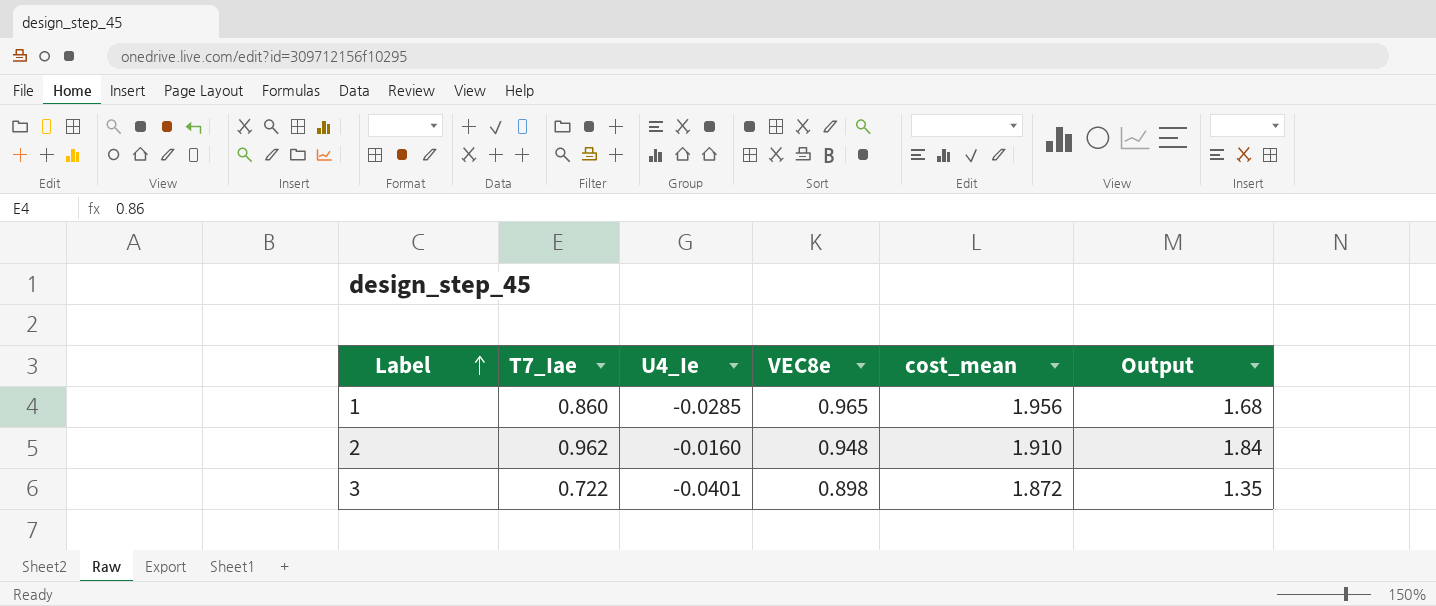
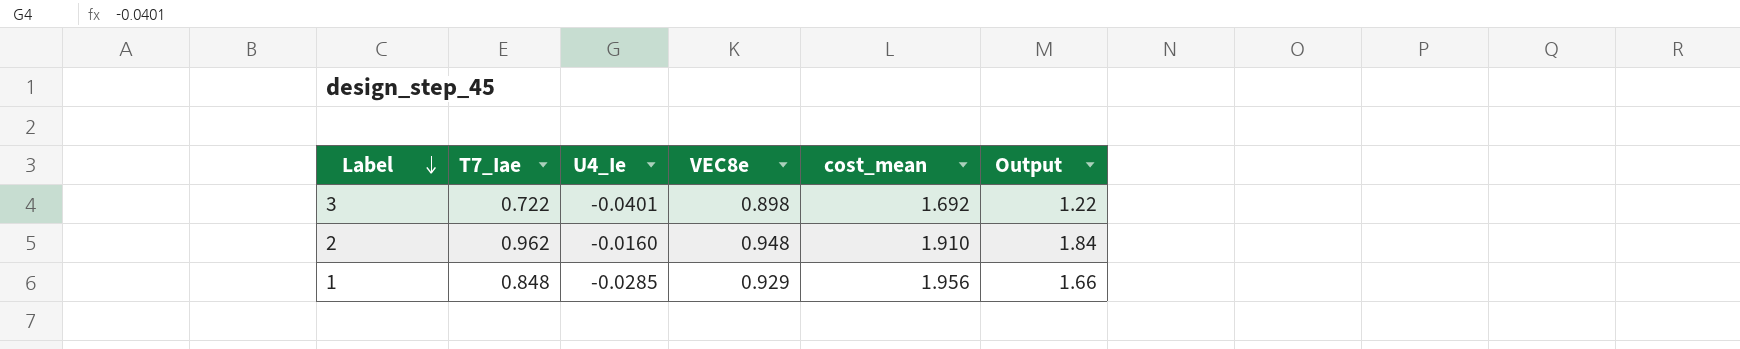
row order: Label ascending -> Label descending
3 | cost_mean: 1.872 -> 1.692
3 | Output: 1.35 -> 1.22
1 | T7_Iae: 0.860 -> 0.848
1 | VEC8e: 0.965 -> 0.929
1 | Output: 1.68 -> 1.66

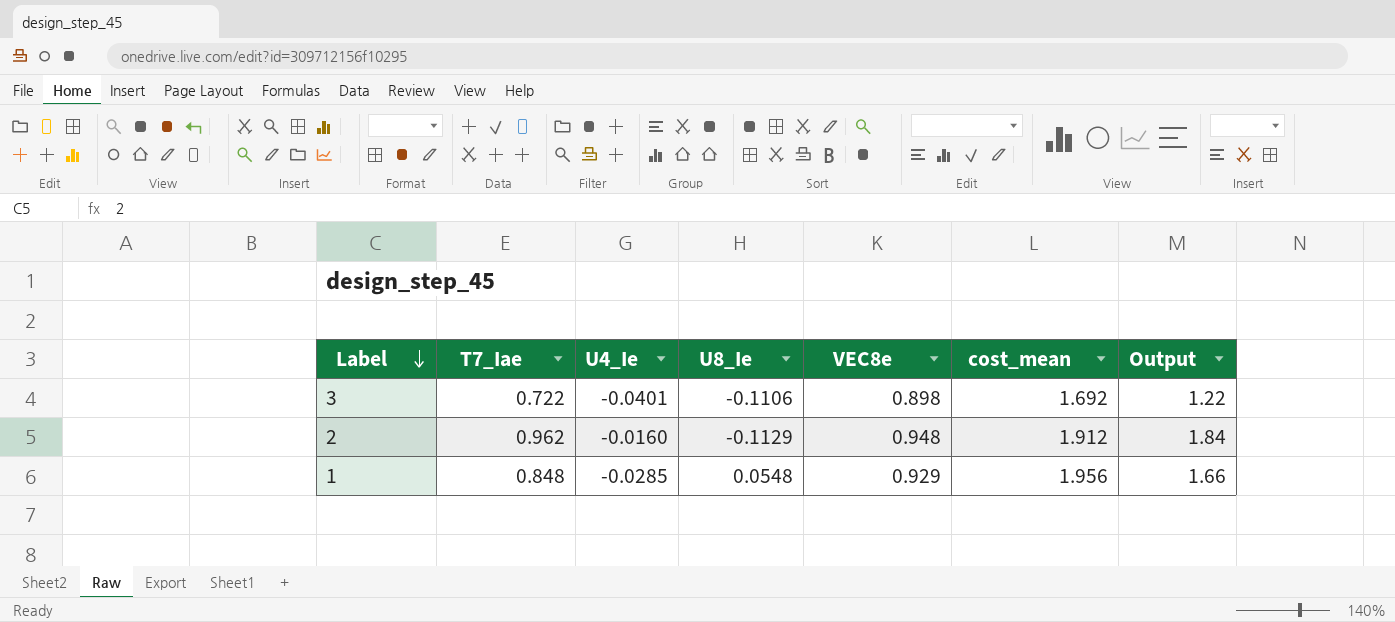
column U8_Ie | position: none -> 4
2 | cost_mean: 1.910 -> 1.912

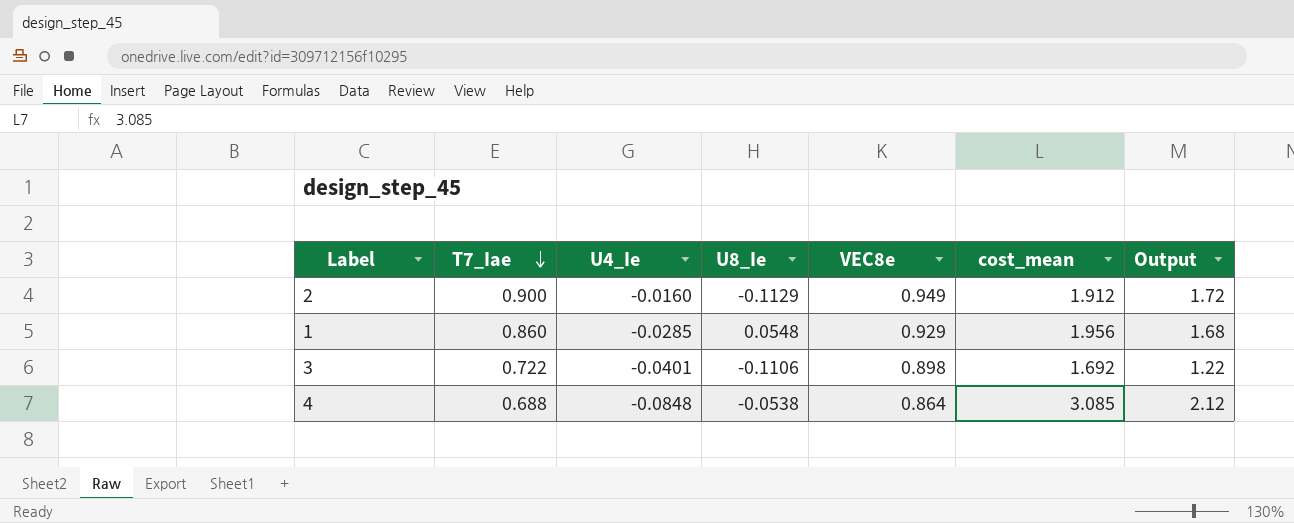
row order: Label descending -> T7_Iae descending
2 | T7_Iae: 0.962 -> 0.900
2 | VEC8e: 0.948 -> 0.949
2 | Output: 1.84 -> 1.72
1 | T7_Iae: 0.848 -> 0.860
1 | Output: 1.66 -> 1.68
row 4: none -> 0.688 | -0.0848 | -0.0538 | 0.864 | 3.085 | 2.12

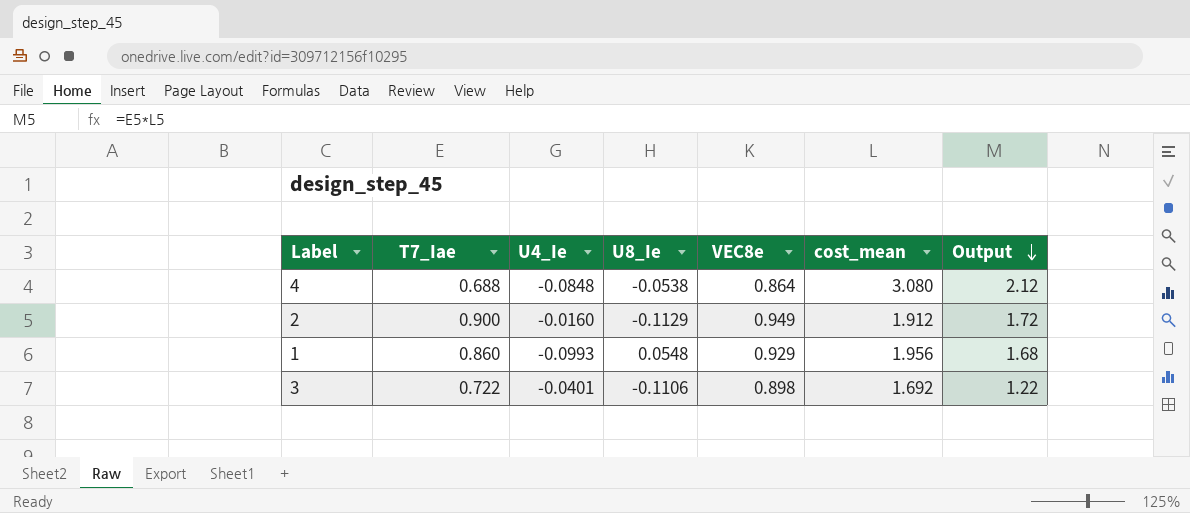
row order: T7_Iae descending -> Output descending
4 | cost_mean: 3.085 -> 3.080
1 | U4_Ie: -0.0285 -> -0.0993

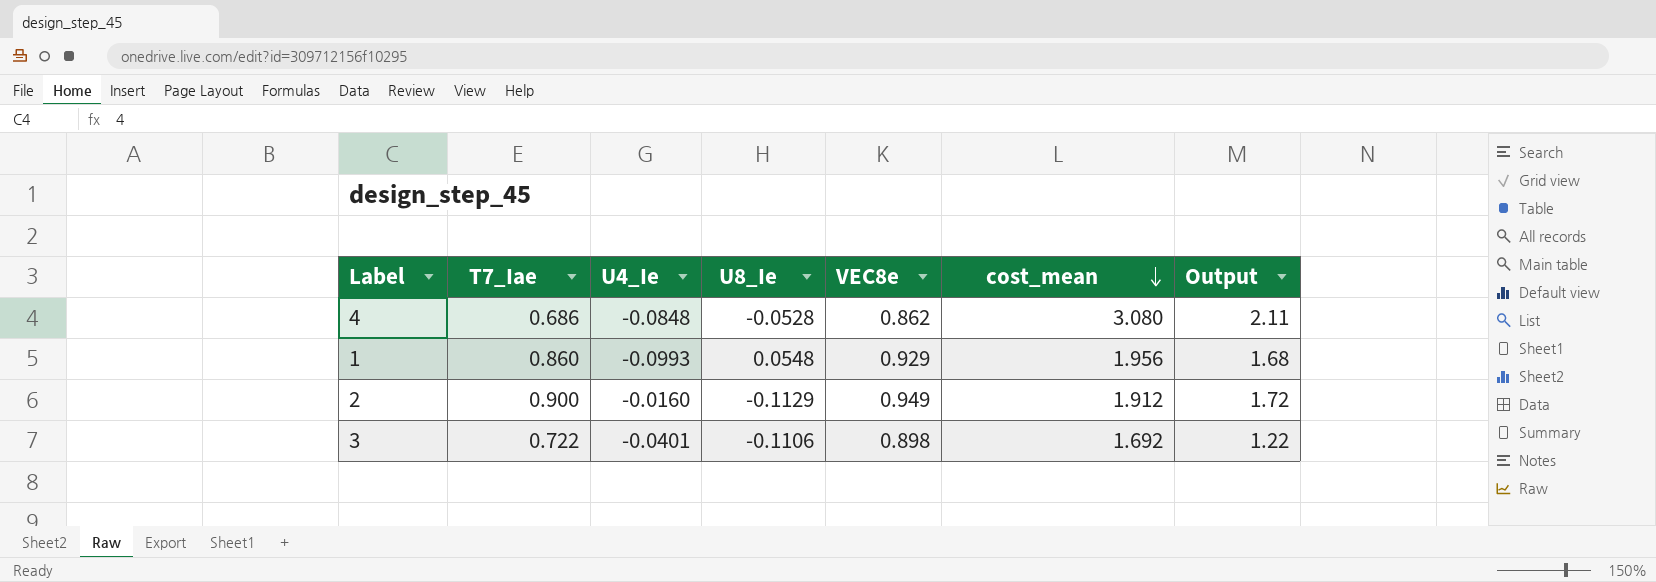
row order: Output descending -> cost_mean descending
4 | T7_Iae: 0.688 -> 0.686
4 | U8_Ie: -0.0538 -> -0.0528
4 | VEC8e: 0.864 -> 0.862
4 | Output: 2.12 -> 2.11

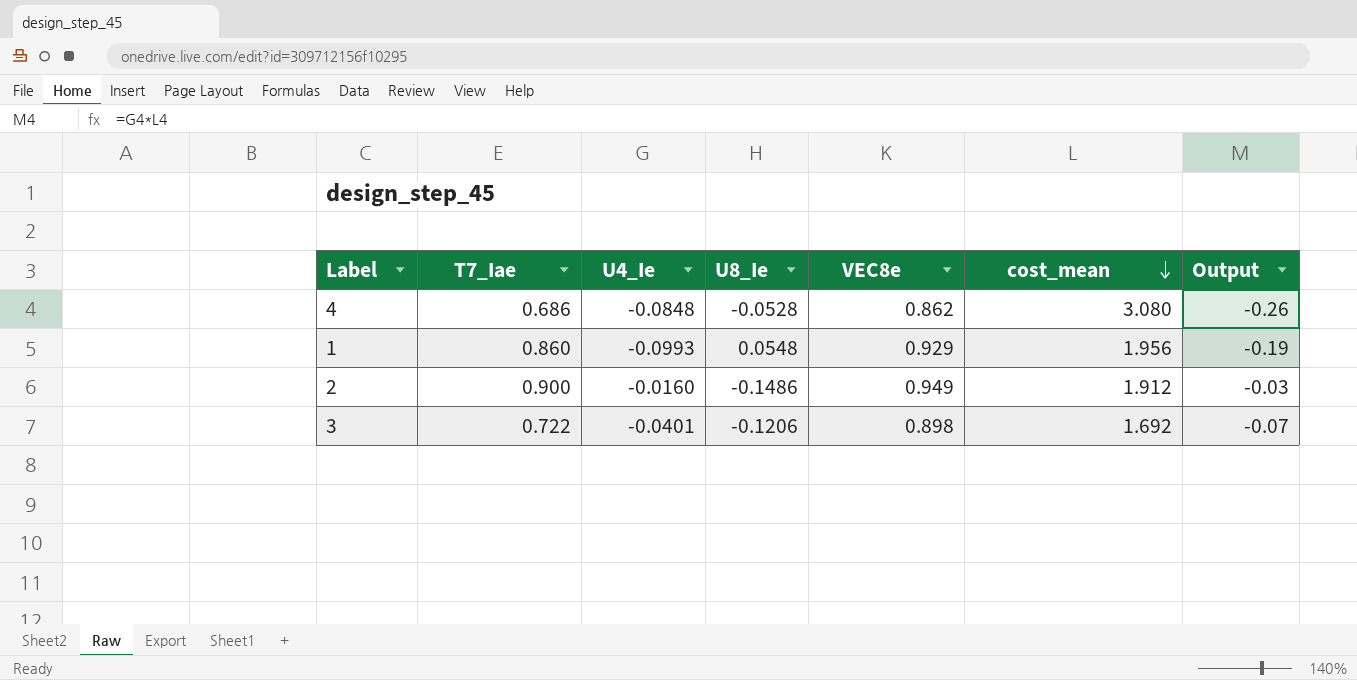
column Output | formula: [T7_Iae] * [cost_mean] -> [U4_Ie] * [cost_mean]
2 | U8_Ie: -0.1129 -> -0.1486
3 | U8_Ie: -0.1106 -> -0.1206

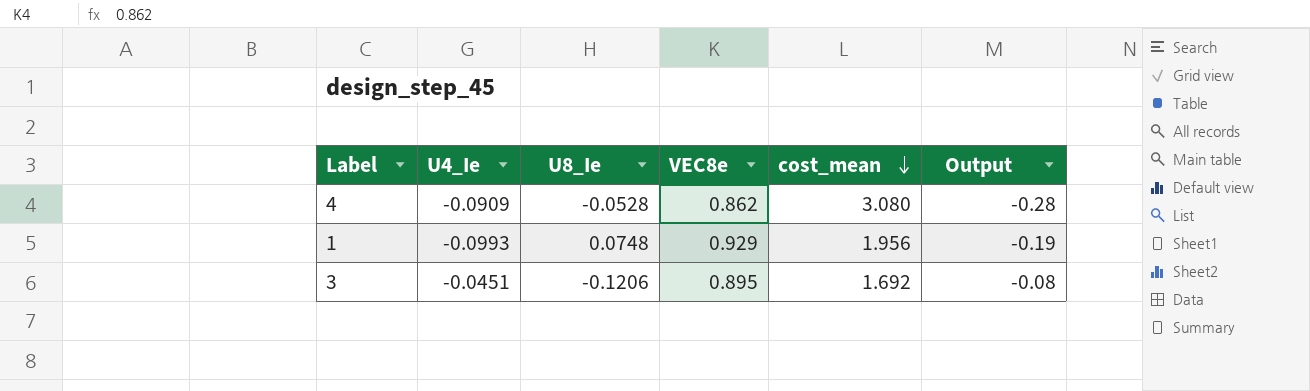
column T7_Iae | position: 2 -> none
row 2: 0.900 | -0.0160 | -0.1486 | 0.949 | 1.912 | -0.03 -> none
4 | U4_Ie: -0.0848 -> -0.0909
4 | Output: -0.26 -> -0.28
1 | U8_Ie: 0.0548 -> 0.0748
3 | U4_Ie: -0.0401 -> -0.0451
3 | VEC8e: 0.898 -> 0.895
3 | Output: -0.07 -> -0.08

